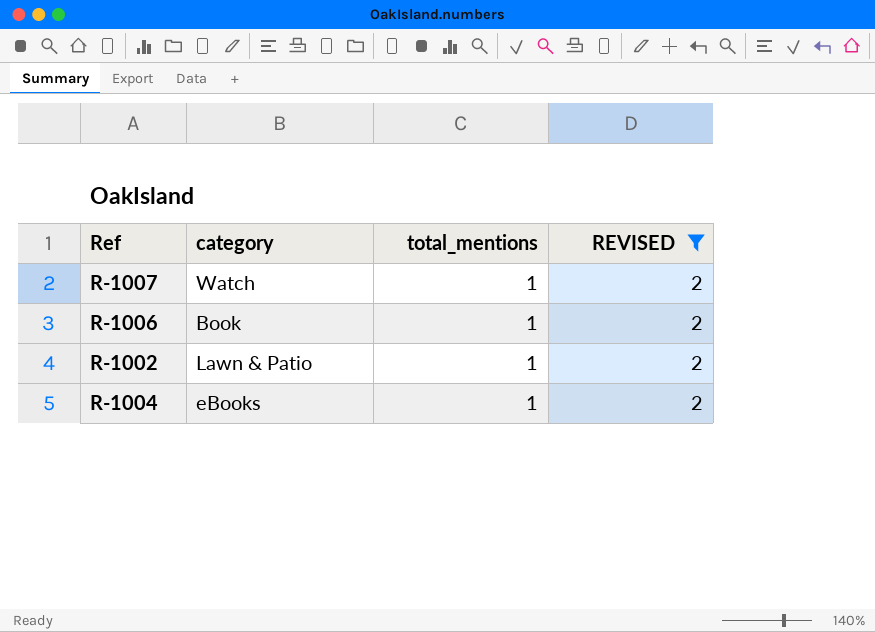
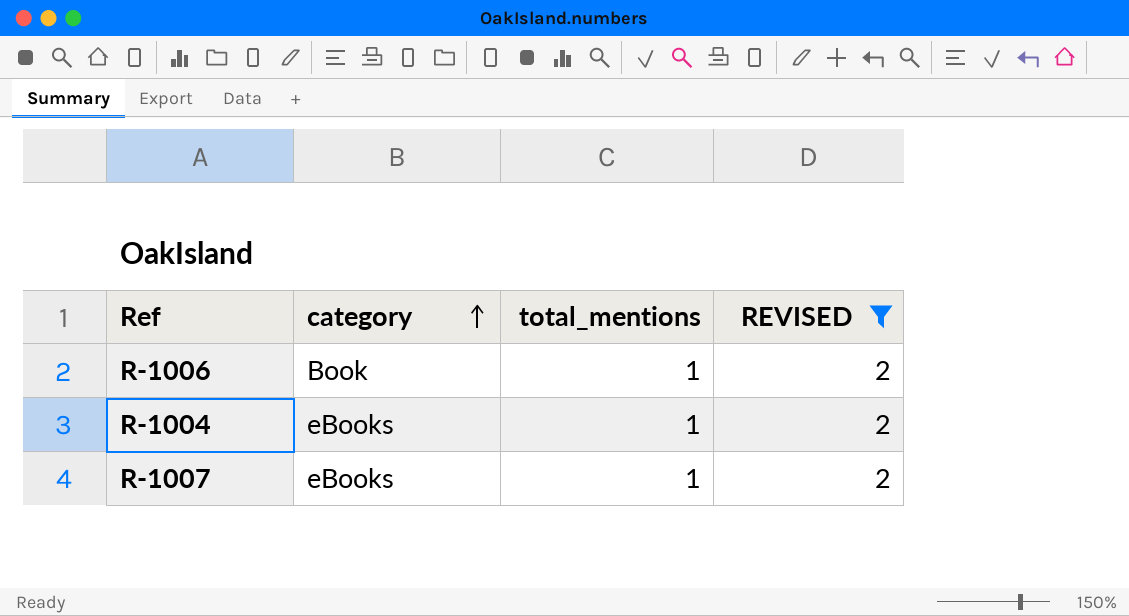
row order: none -> category ascending
row R-1002: Lawn & Patio | 1 | 2 -> none
R-1007 | category: Watch -> eBooks

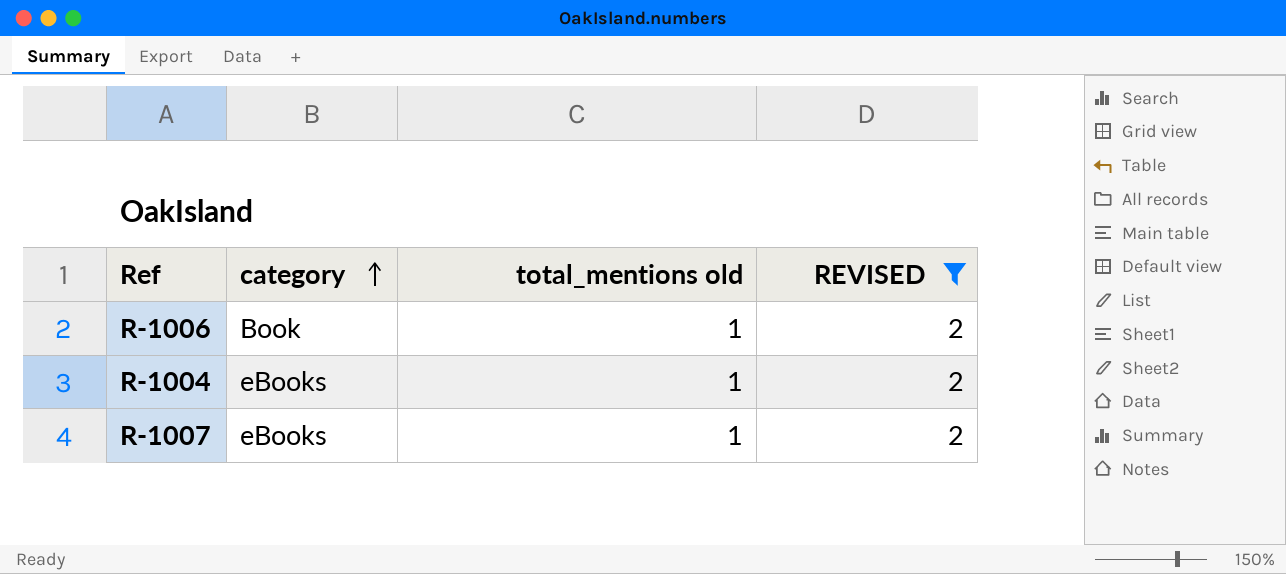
column name: total_mentions -> total_mentions old

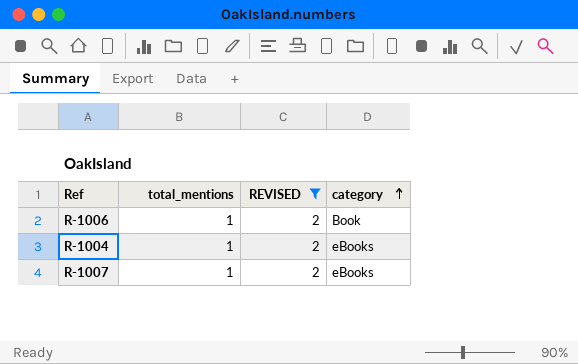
column name: total_mentions old -> total_mentions
column category | position: 2 -> 4

